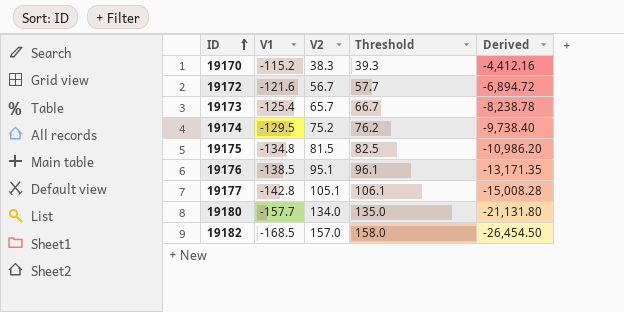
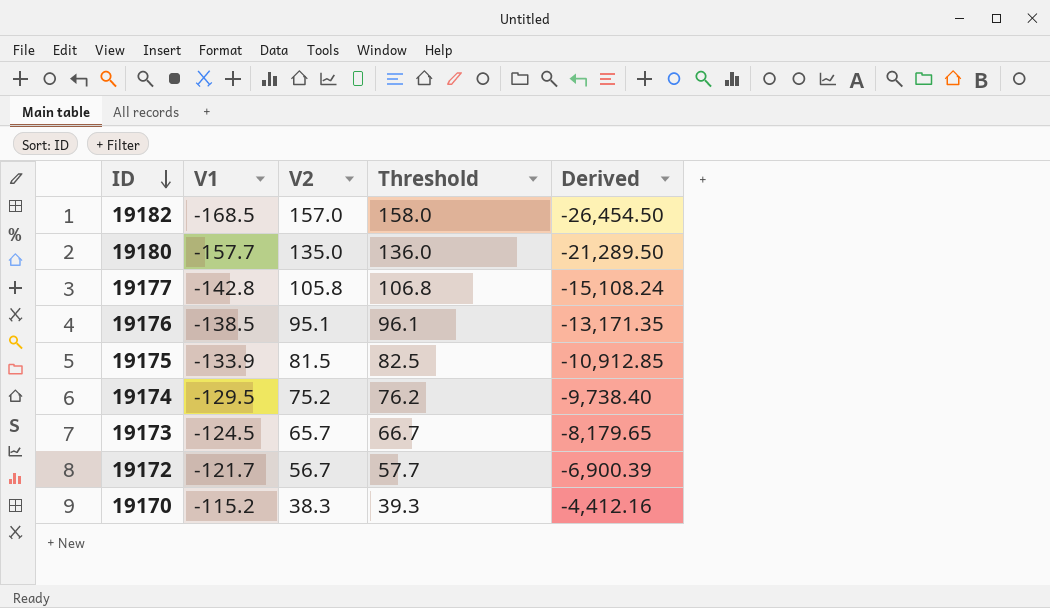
row order: ID ascending -> ID descending
19180 | V2: 134.0 -> 135.0
19180 | Threshold: 135.0 -> 136.0
19180 | Derived: -21,131.80 -> -21,289.50
19177 | V2: 105.1 -> 105.8
19177 | Threshold: 106.1 -> 106.8
19177 | Derived: -15,008.28 -> -15,108.24
19175 | V1: -134.8 -> -133.9
19175 | Derived: -10,986.20 -> -10,912.85
19173 | V1: -125.4 -> -124.5
19173 | Derived: -8,238.78 -> -8,179.65
19172 | V1: -121.6 -> -121.7
19172 | Derived: -6,894.72 -> -6,900.39

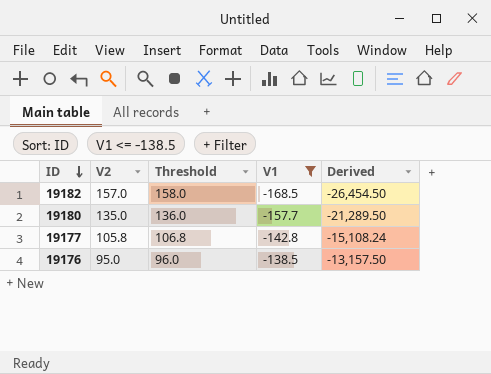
filter: none -> V1 <= -138.5
column V1 | position: 2 -> 4
19176 | V2: 95.1 -> 95.0
19176 | Threshold: 96.1 -> 96.0
19176 | Derived: -13,171.35 -> -13,157.50

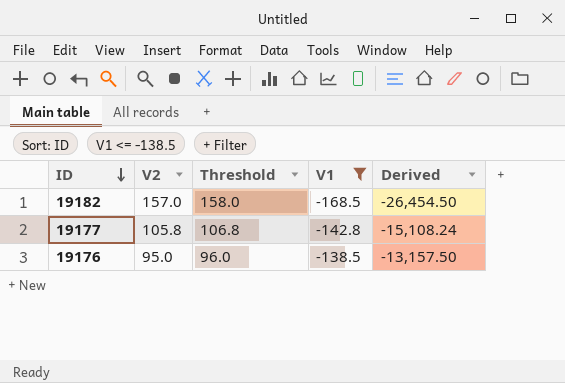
row 19180: 135.0 | 136.0 | -157.7 | -21,289.50 -> none

